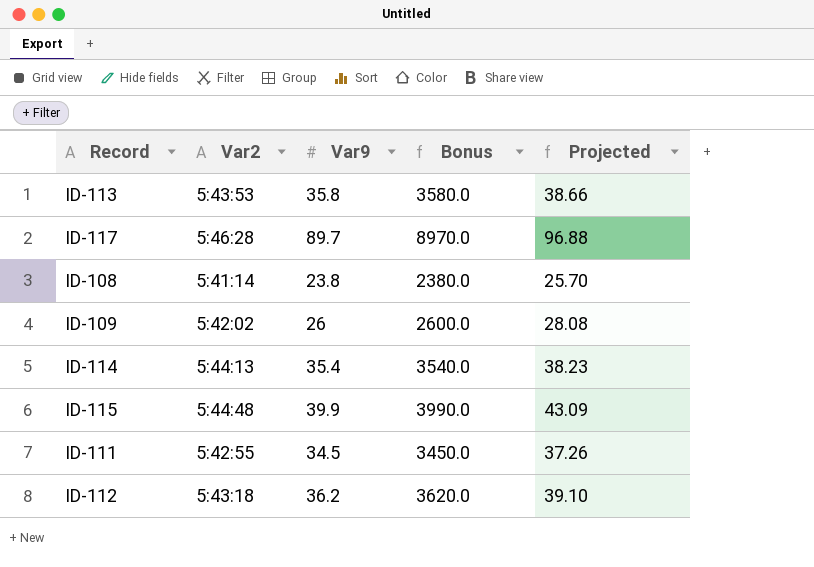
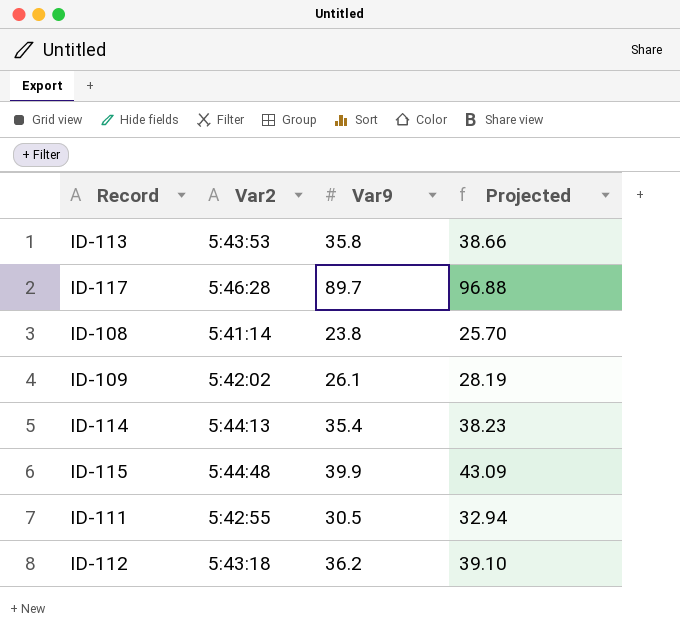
column Bonus | formula: [Var9] * 100 -> none
ID-109 | Var9: 26 -> 26.1
ID-109 | Projected: 28.08 -> 28.19
ID-111 | Var9: 34.5 -> 30.5
ID-111 | Projected: 37.26 -> 32.94

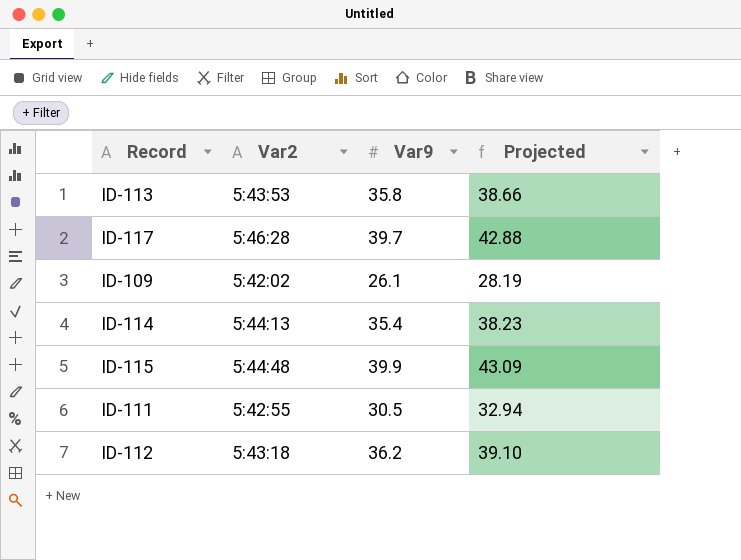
row ID-108: 5:41:14 | 23.8 | 25.70 -> none
ID-117 | Var9: 89.7 -> 39.7
ID-117 | Projected: 96.88 -> 42.88

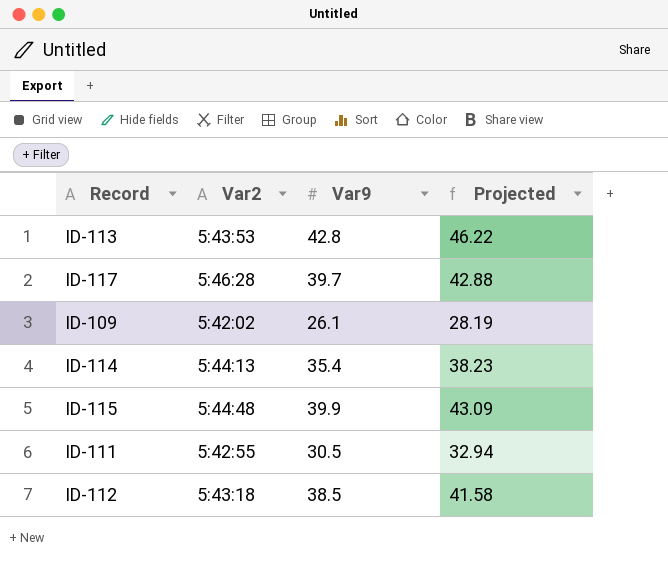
ID-113 | Var9: 35.8 -> 42.8
ID-113 | Projected: 38.66 -> 46.22
ID-112 | Var9: 36.2 -> 38.5
ID-112 | Projected: 39.10 -> 41.58

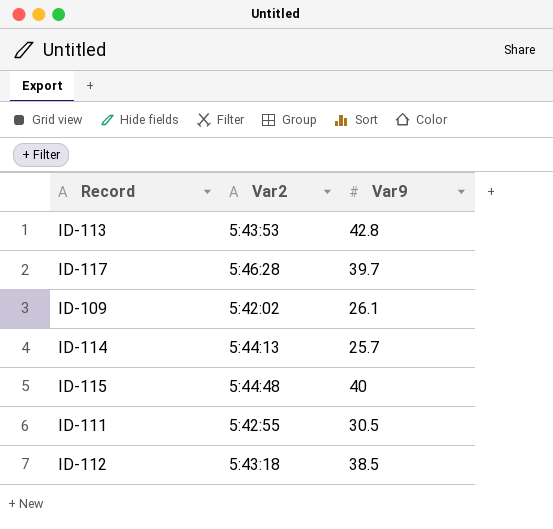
column Projected | formula: [Var9] * 1.08 -> none
ID-114 | Var9: 35.4 -> 25.7
ID-115 | Var9: 39.9 -> 40

